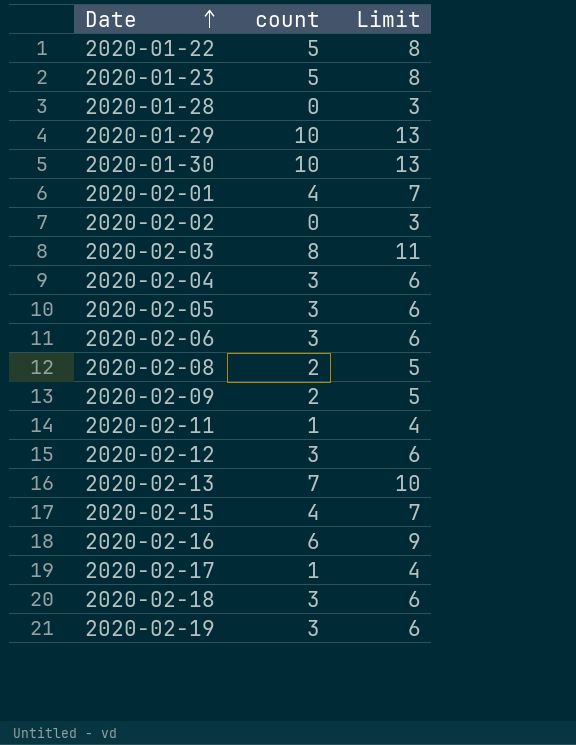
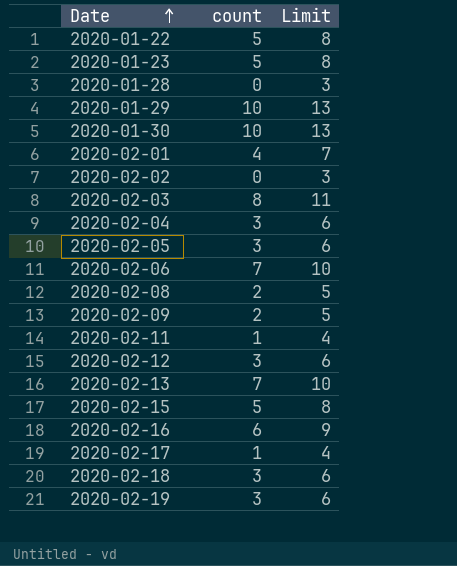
2020-02-06 | count: 3 -> 7
2020-02-06 | Limit: 6 -> 10
2020-02-15 | count: 4 -> 5
2020-02-15 | Limit: 7 -> 8

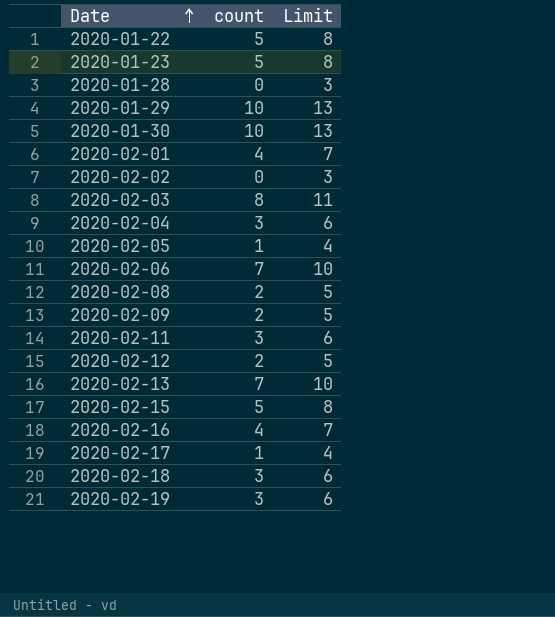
2020-02-05 | count: 3 -> 1
2020-02-05 | Limit: 6 -> 4
2020-02-11 | count: 1 -> 3
2020-02-11 | Limit: 4 -> 6
2020-02-12 | count: 3 -> 2
2020-02-12 | Limit: 6 -> 5
2020-02-16 | count: 6 -> 4
2020-02-16 | Limit: 9 -> 7

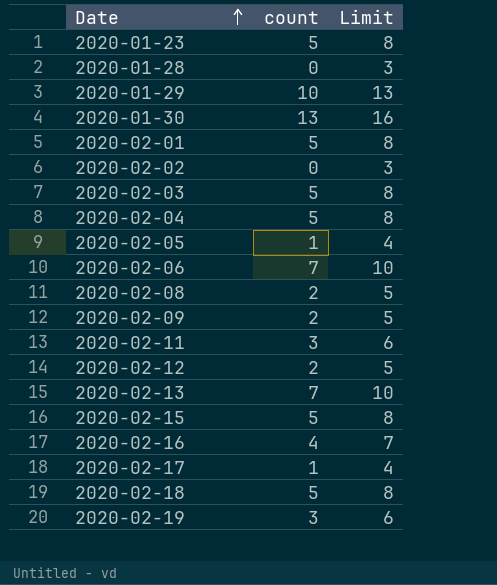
row 2020-01-22: 5 | 8 -> none
2020-01-30 | count: 10 -> 13
2020-01-30 | Limit: 13 -> 16
2020-02-01 | count: 4 -> 5
2020-02-01 | Limit: 7 -> 8
2020-02-03 | count: 8 -> 5
2020-02-03 | Limit: 11 -> 8
2020-02-04 | count: 3 -> 5
2020-02-04 | Limit: 6 -> 8
2020-02-18 | count: 3 -> 5
2020-02-18 | Limit: 6 -> 8

